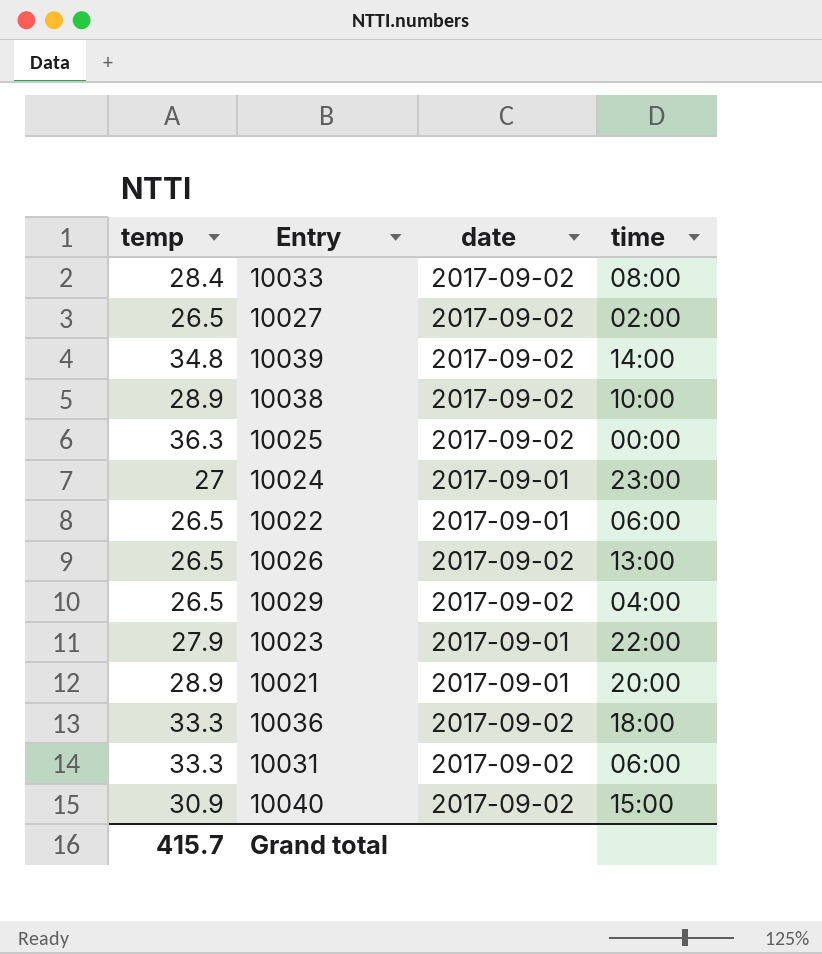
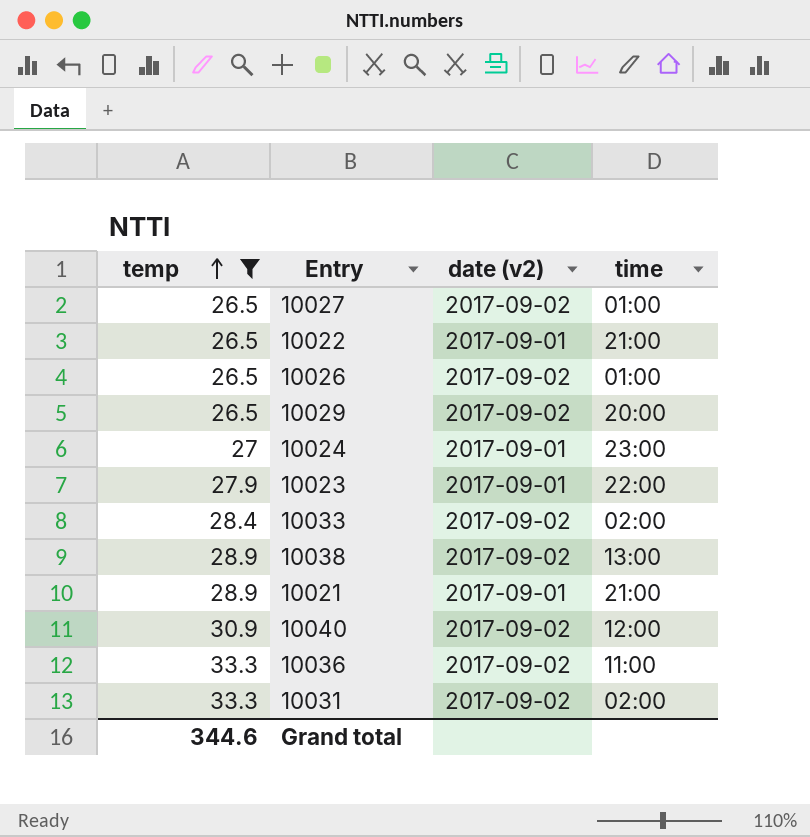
filter: none -> temp <= 33.3
row order: none -> temp ascending
column name: date -> date (v2)
10027 | time: 02:00 -> 01:00
10022 | time: 06:00 -> 21:00
10026 | time: 13:00 -> 01:00
10029 | time: 04:00 -> 20:00
10033 | time: 08:00 -> 02:00
10038 | time: 10:00 -> 13:00
10021 | time: 20:00 -> 21:00
10040 | time: 15:00 -> 12:00
10036 | time: 18:00 -> 11:00
10031 | time: 06:00 -> 02:00
Grand total | temp: 415.7 -> 344.6

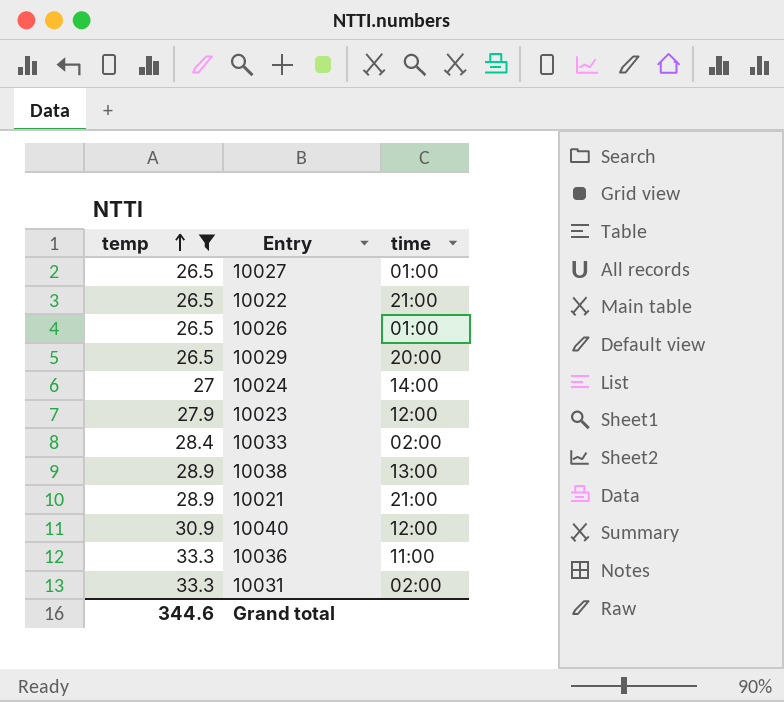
column date (v2) | position: 3 -> none
10024 | time: 23:00 -> 14:00
10023 | time: 22:00 -> 12:00

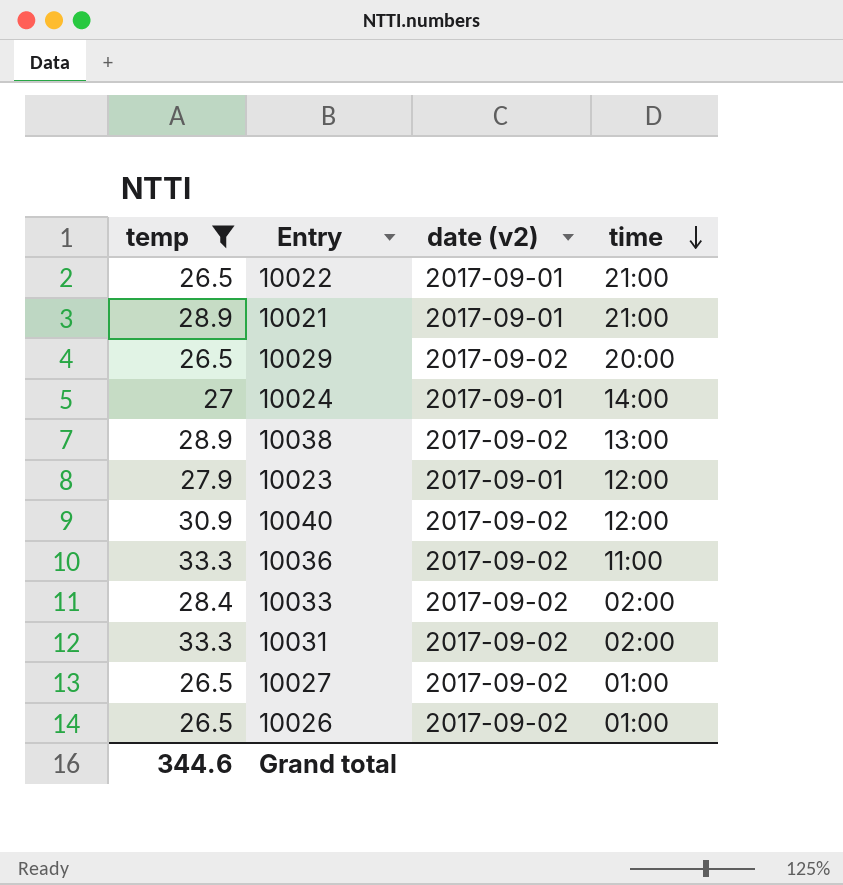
row order: temp ascending -> time descending
column date (v2) | position: none -> 3

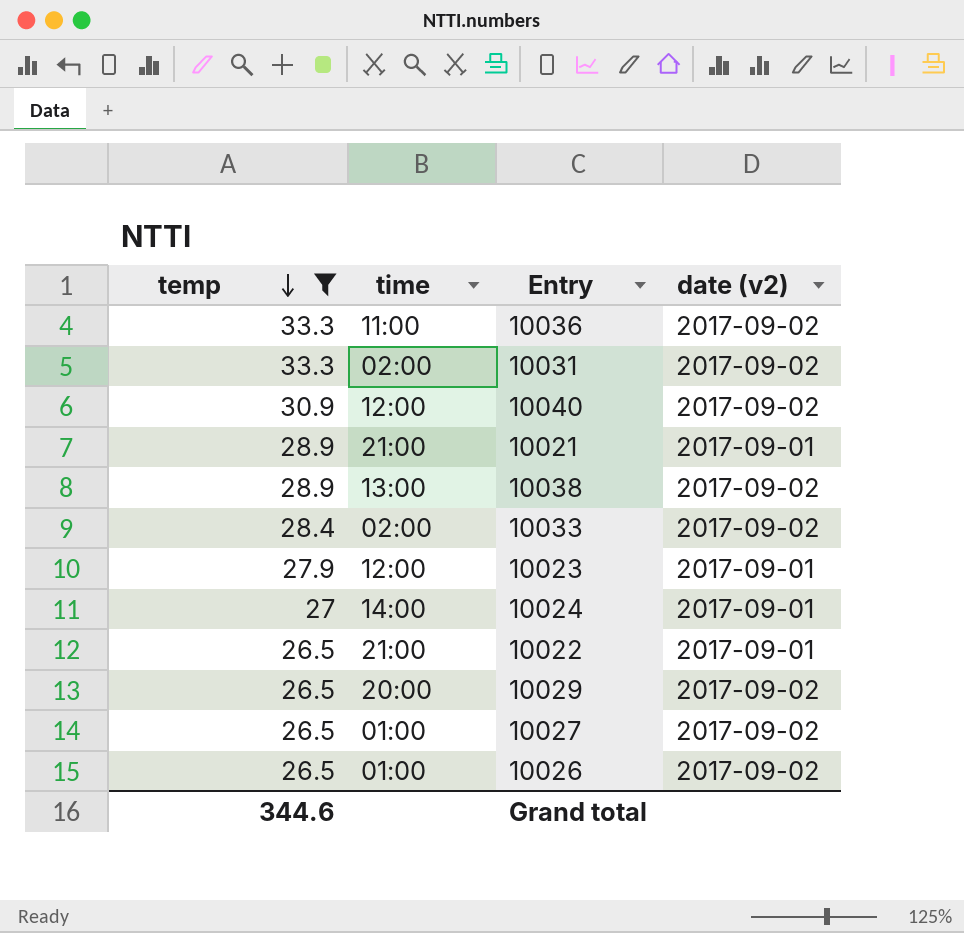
row order: time descending -> temp descending
column time | position: 4 -> 2

